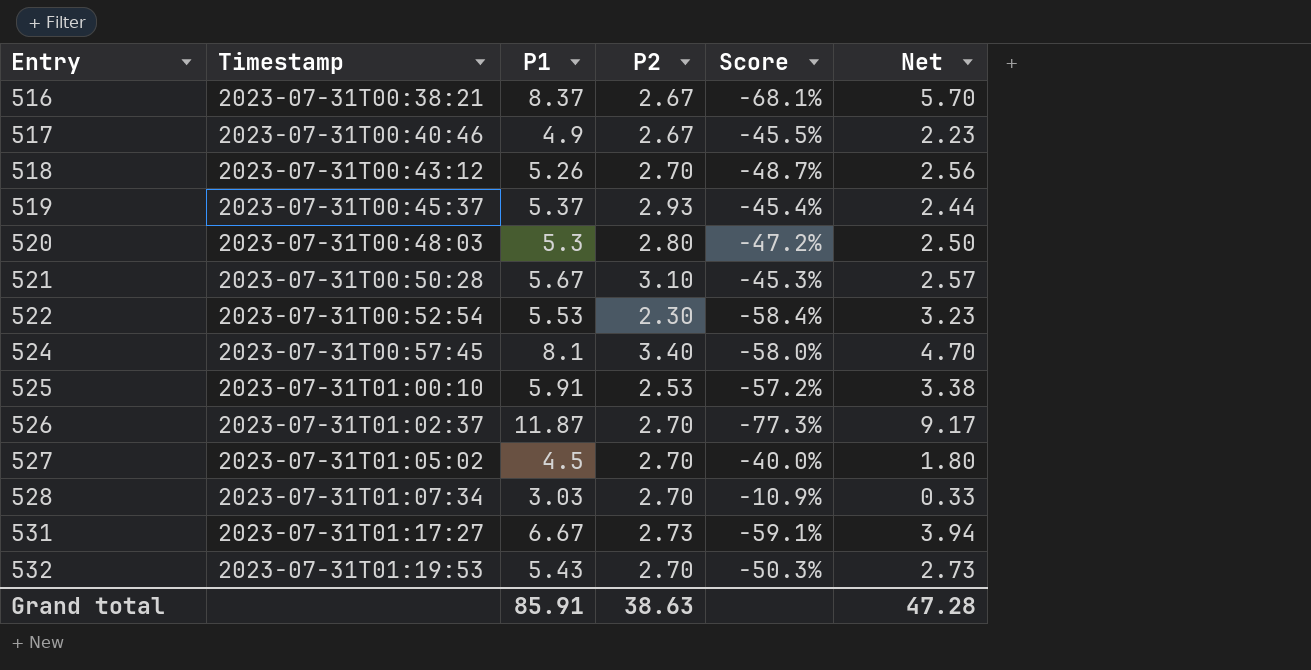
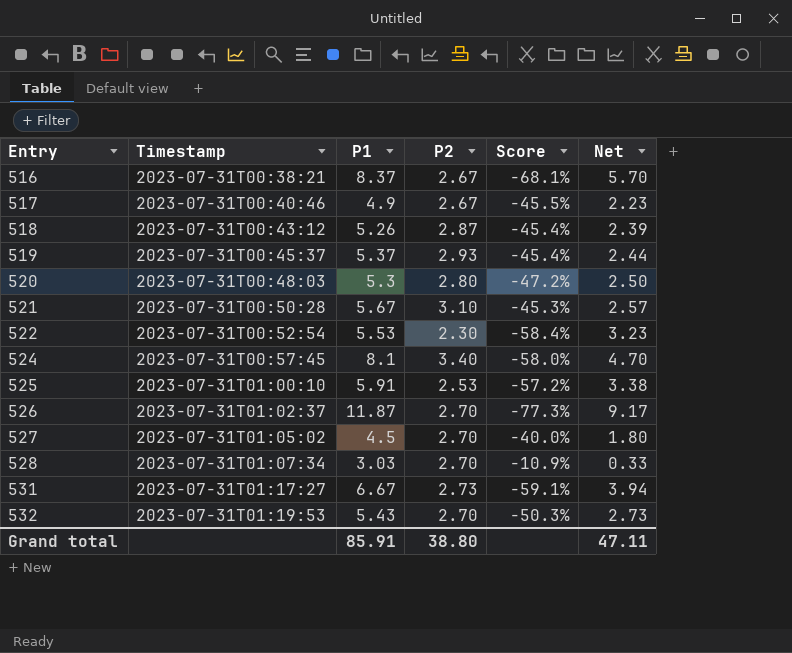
518 | P2: 2.70 -> 2.87
518 | Score: -48.7% -> -45.4%
518 | Net: 2.56 -> 2.39
Grand total | P2: 38.63 -> 38.80
Grand total | Net: 47.28 -> 47.11

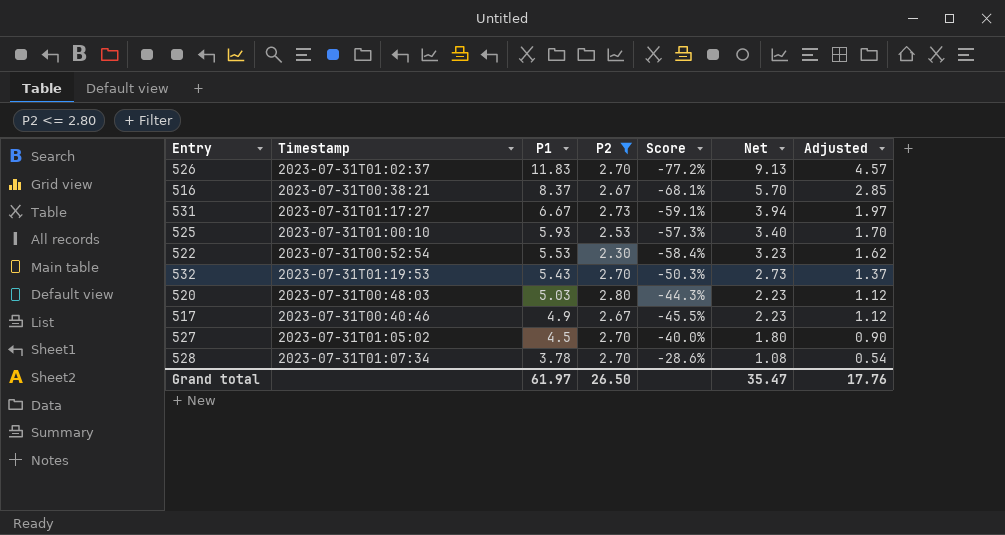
filter: none -> P2 <= 2.80
row order: Entry ascending -> P1 descending
column Adjusted | formula: none -> [Net] * 0.5
526 | P1: 11.87 -> 11.83
526 | Score: -77.3% -> -77.2%
526 | Net: 9.17 -> 9.13
525 | P1: 5.91 -> 5.93
525 | Score: -57.2% -> -57.3%
525 | Net: 3.38 -> 3.40
520 | P1: 5.3 -> 5.03
520 | Score: -47.2% -> -44.3%
520 | Net: 2.50 -> 2.23
528 | P1: 3.03 -> 3.78
528 | Score: -10.9% -> -28.6%
528 | Net: 0.33 -> 1.08
Grand total | P1: 85.91 -> 61.97
Grand total | P2: 38.80 -> 26.50
Grand total | Net: 47.11 -> 35.47

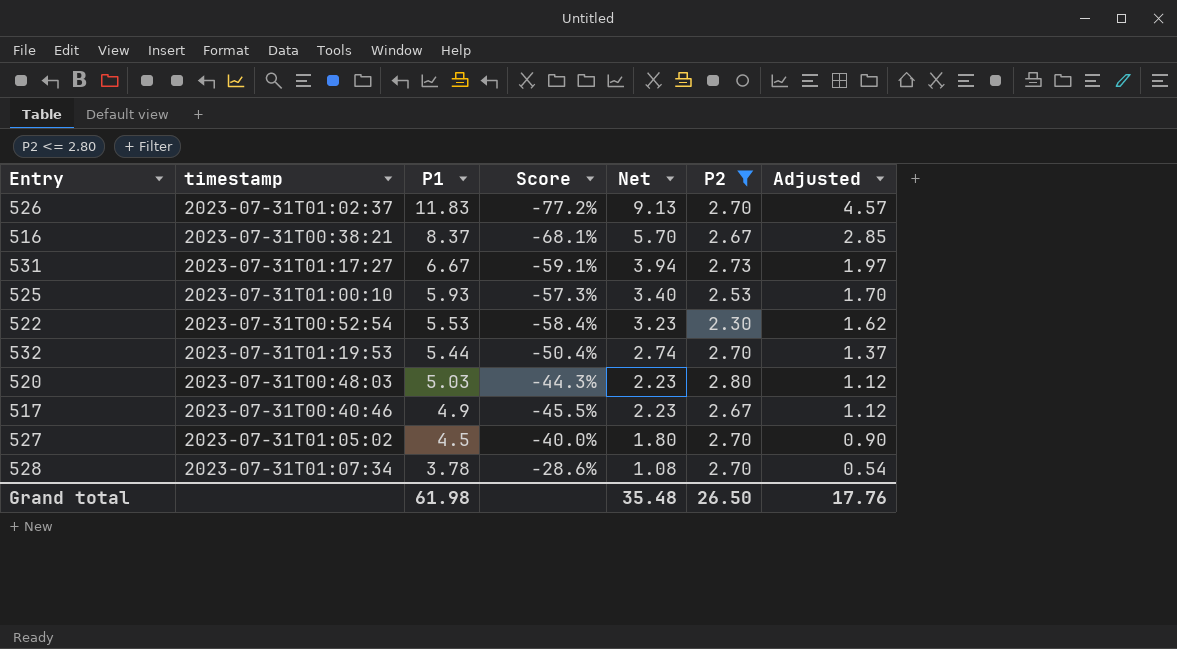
column name: Timestamp -> timestamp
column P2 | position: 4 -> 6
532 | P1: 5.43 -> 5.44
532 | Score: -50.3% -> -50.4%
532 | Net: 2.73 -> 2.74
Grand total | P1: 61.97 -> 61.98
Grand total | Net: 35.47 -> 35.48

